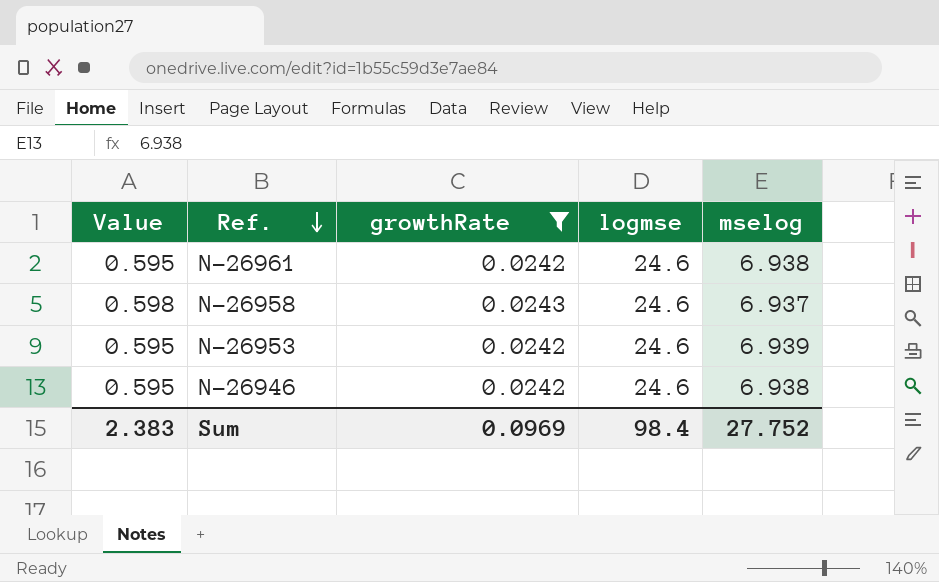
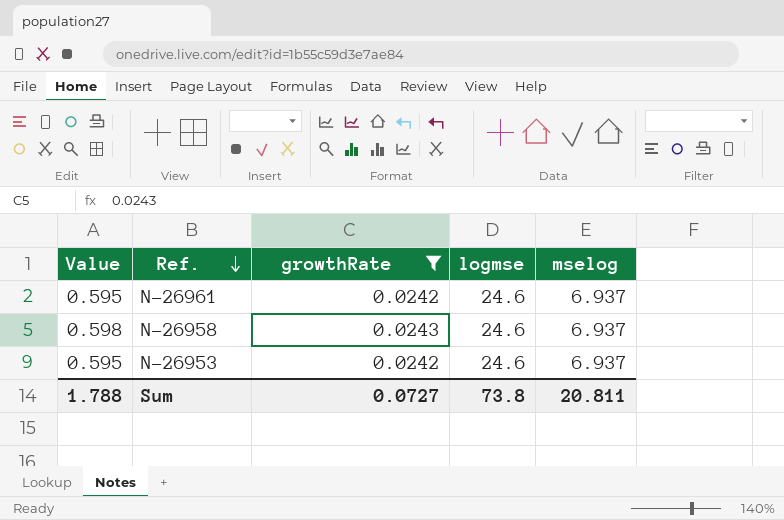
row N-26946: 0.595 | 0.0242 | 24.6 | 6.938 -> none
N-26961 | mselog: 6.938 -> 6.937
N-26953 | mselog: 6.939 -> 6.937
Sum | Value: 2.383 -> 1.788
Sum | growthRate: 0.0969 -> 0.0727
Sum | logmse: 98.4 -> 73.8
Sum | mselog: 27.752 -> 20.811

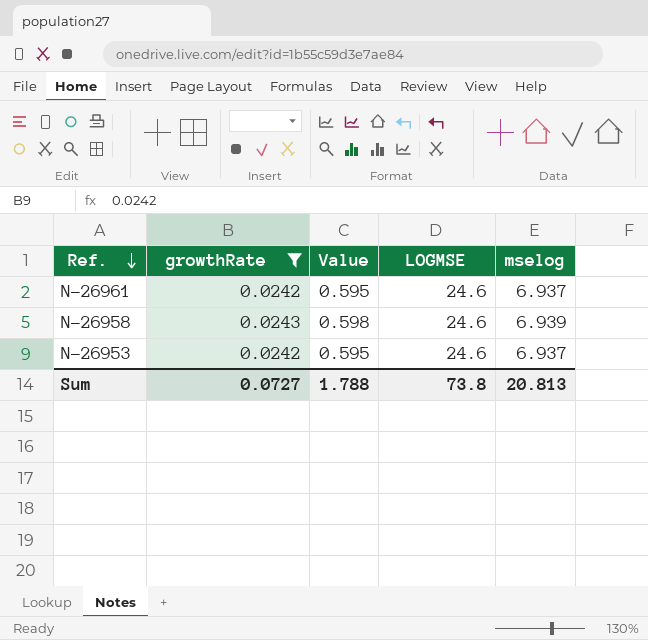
column Value | position: 1 -> 3
column name: logmse -> LOGMSE
N-26958 | mselog: 6.937 -> 6.939
Sum | mselog: 20.811 -> 20.813

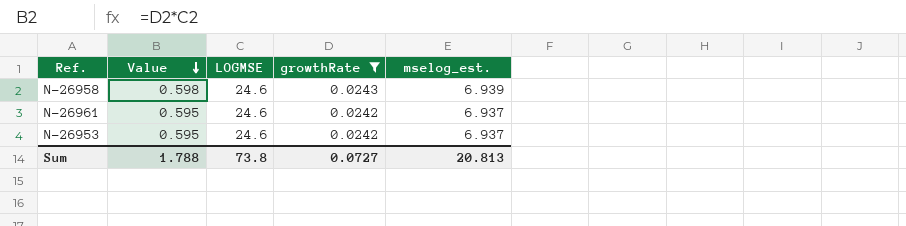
row order: Ref. descending -> Value descending
column growthRate | position: 2 -> 4
column name: mselog -> mselog_est.

